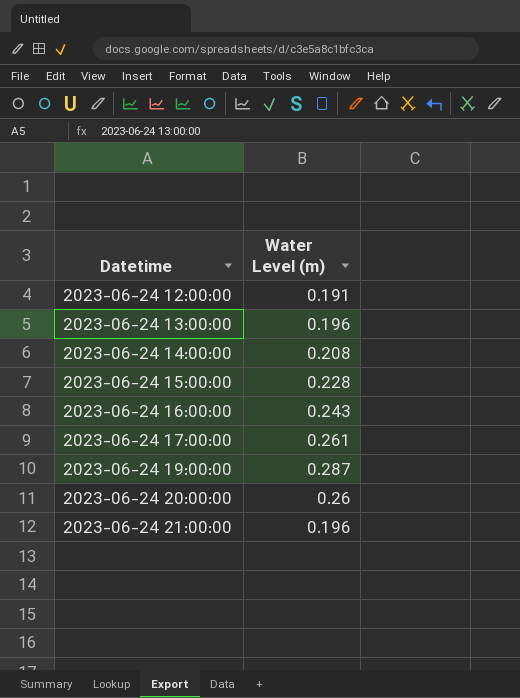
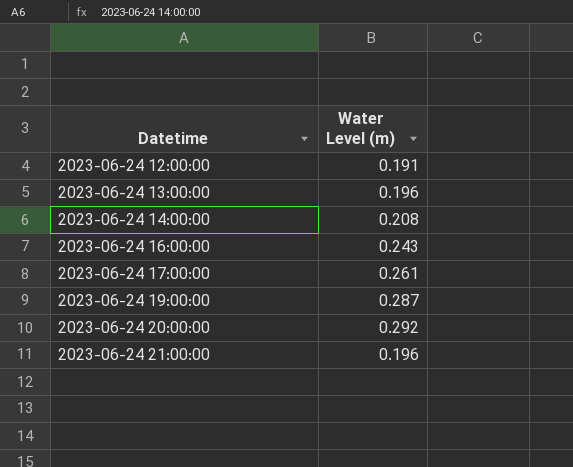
row 2023-06-24 15:00:00: 0.228 -> none
2023-06-24 20:00:00 | Water Level (m): 0.26 -> 0.292

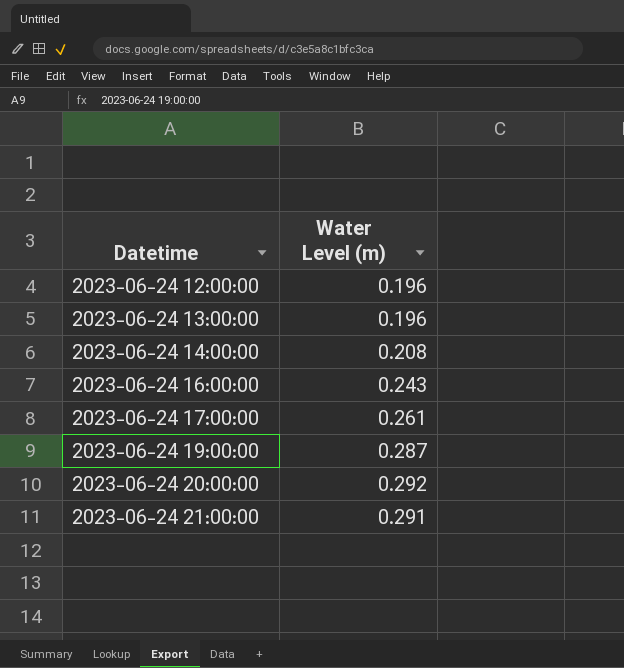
2023-06-24 12:00:00 | Water Level (m): 0.191 -> 0.196
2023-06-24 21:00:00 | Water Level (m): 0.196 -> 0.291

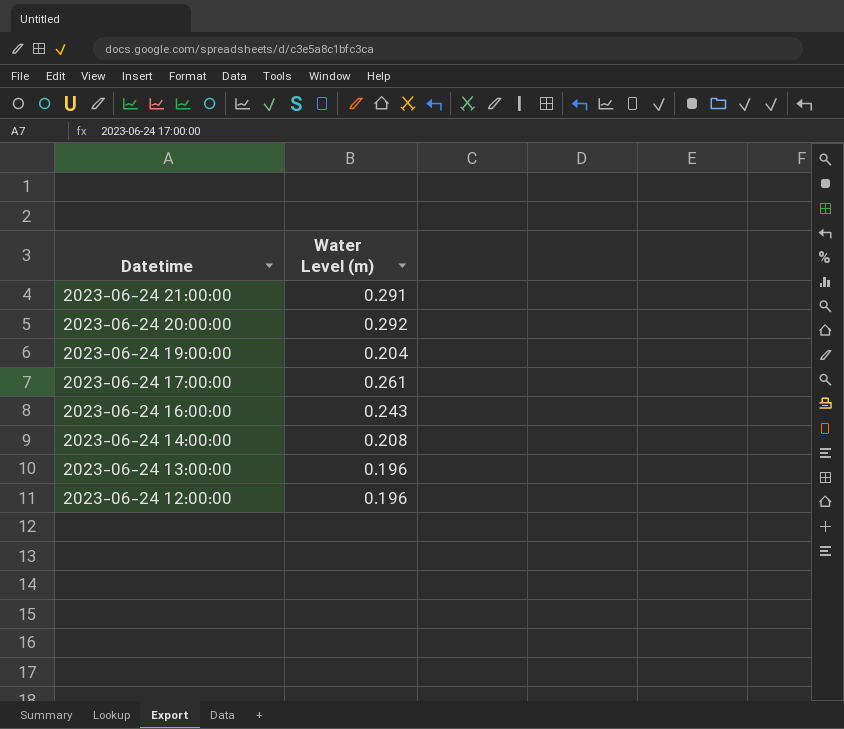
row order: Datetime ascending -> Datetime descending
2023-06-24 19:00:00 | Water Level (m): 0.287 -> 0.204

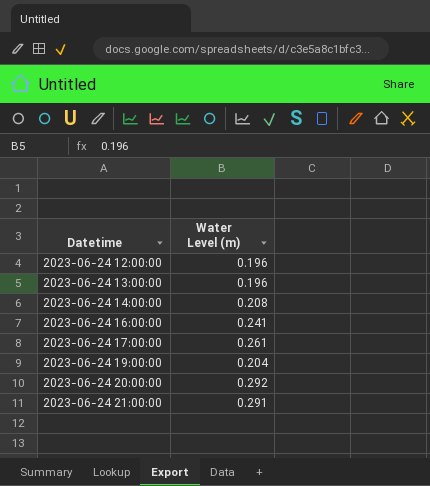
row order: Datetime descending -> Datetime ascending
2023-06-24 16:00:00 | Water Level (m): 0.243 -> 0.241

